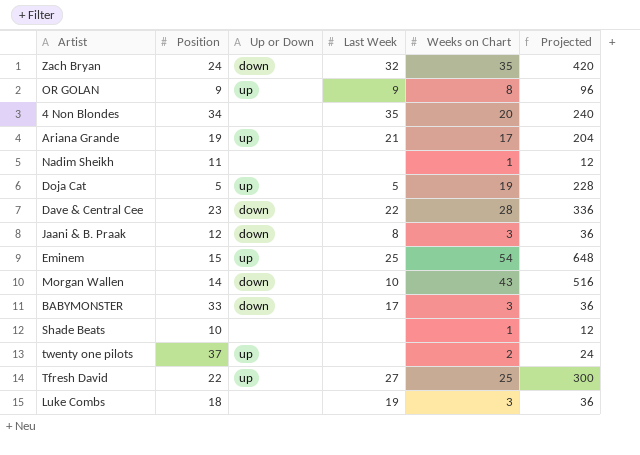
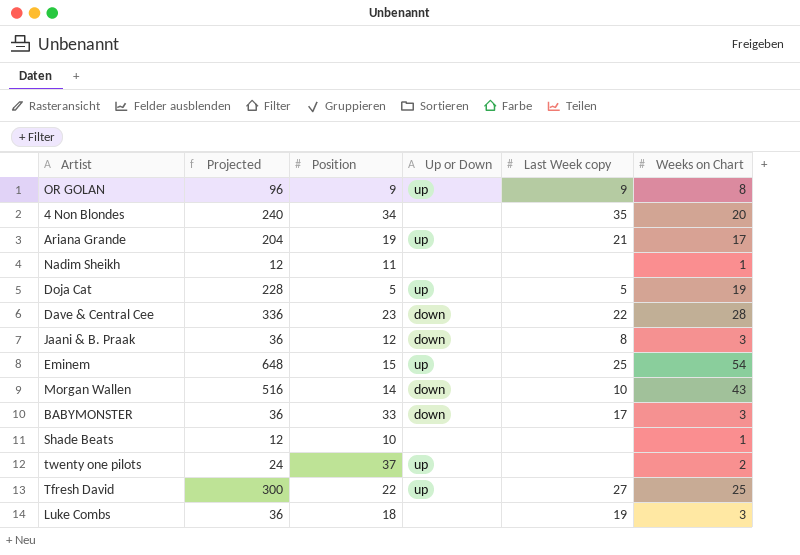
column Projected | position: 6 -> 2
column name: Last Week -> Last Week copy
row Zach Bryan: 24 | down | 32 | 35 | 420 -> none

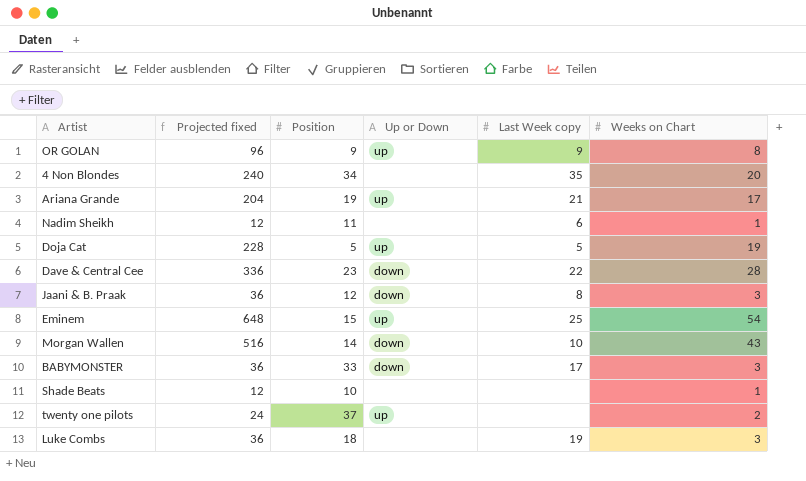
column name: Projected -> Projected fixed
row Tfresh David: 300 | 22 | up | 27 | 25 -> none
Nadim Sheikh | Last Week copy: none -> 6

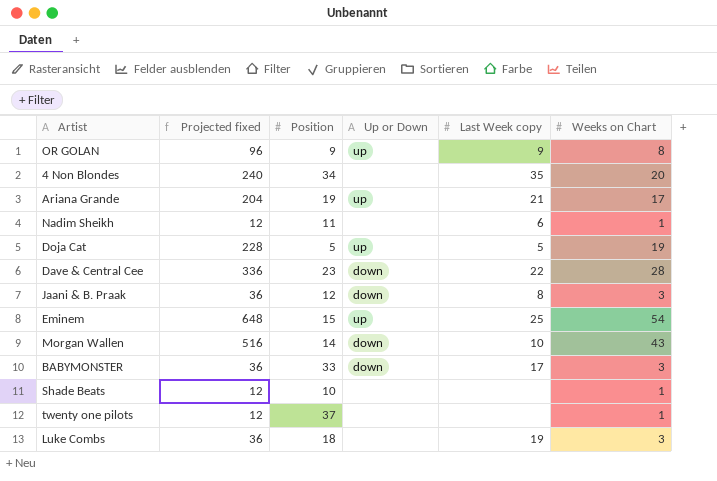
twenty one pilots | Projected fixed: 24 -> 12
twenty one pilots | Up or Down: up -> none
twenty one pilots | Weeks on Chart: 2 -> 1

